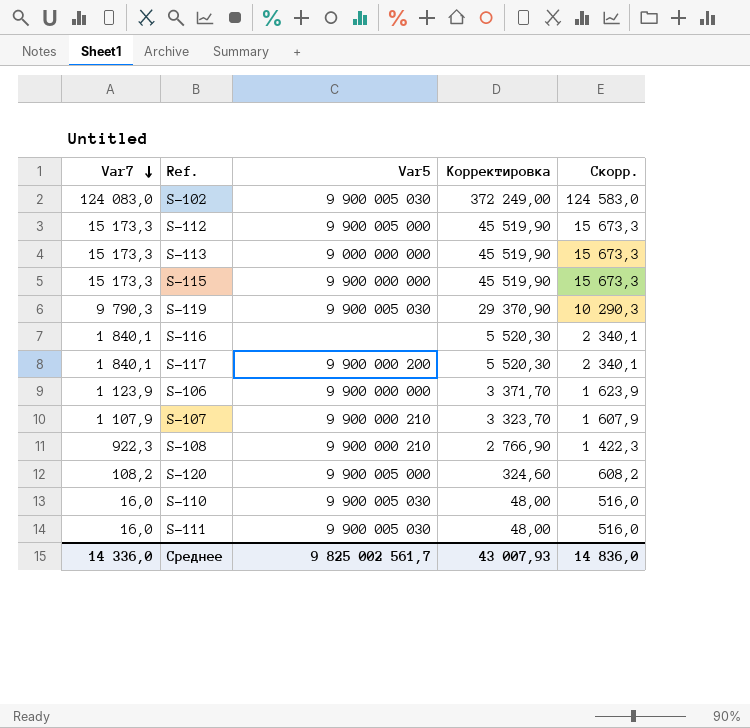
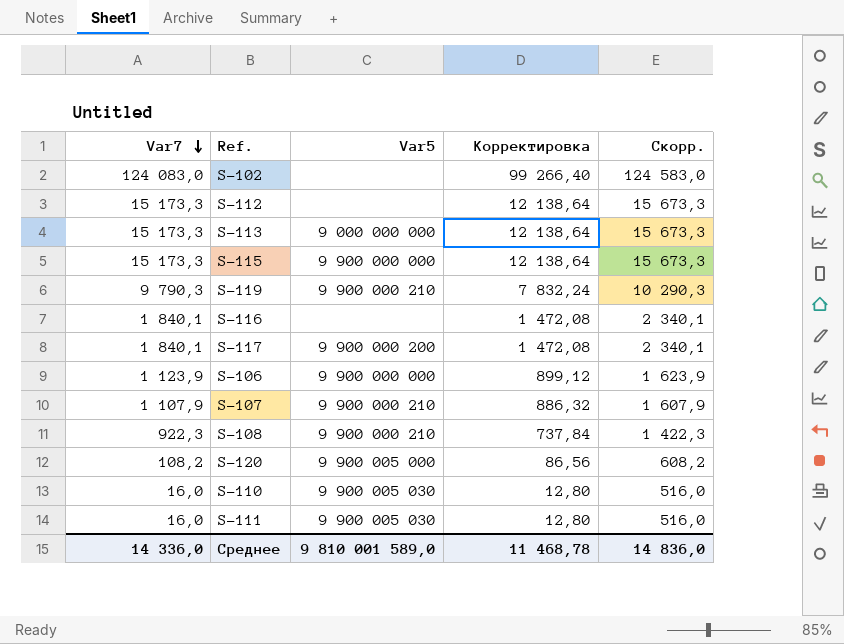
column Корректировка | formula: [Var7] * 3 -> [Var7] * 0,8
S-102 | Var5: 9 900 005 030 -> none
S-112 | Var5: 9 900 005 000 -> none
S-119 | Var5: 9 900 005 030 -> 9 900 000 210
Среднее | Var5: 9 825 002 561,7 -> 9 810 001 589,0
Среднее | Корректировка: 43 007,93 -> 11 468,78

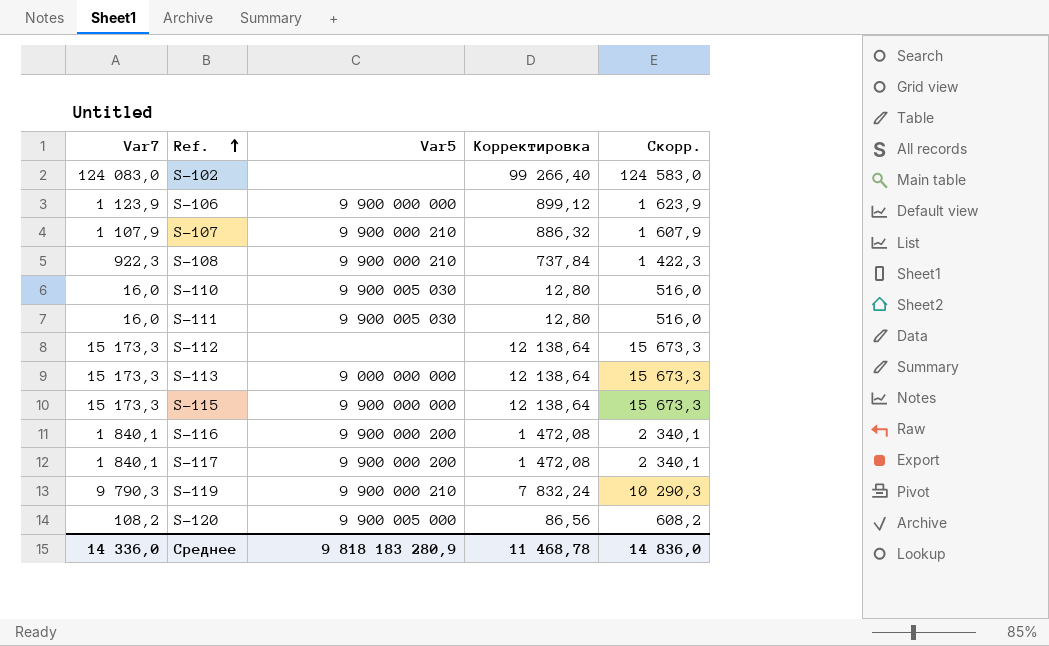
row order: Var7 descending -> Ref. ascending
S-116 | Var5: none -> 9 900 000 200
Среднее | Var5: 9 810 001 589,0 -> 9 818 183 280,9

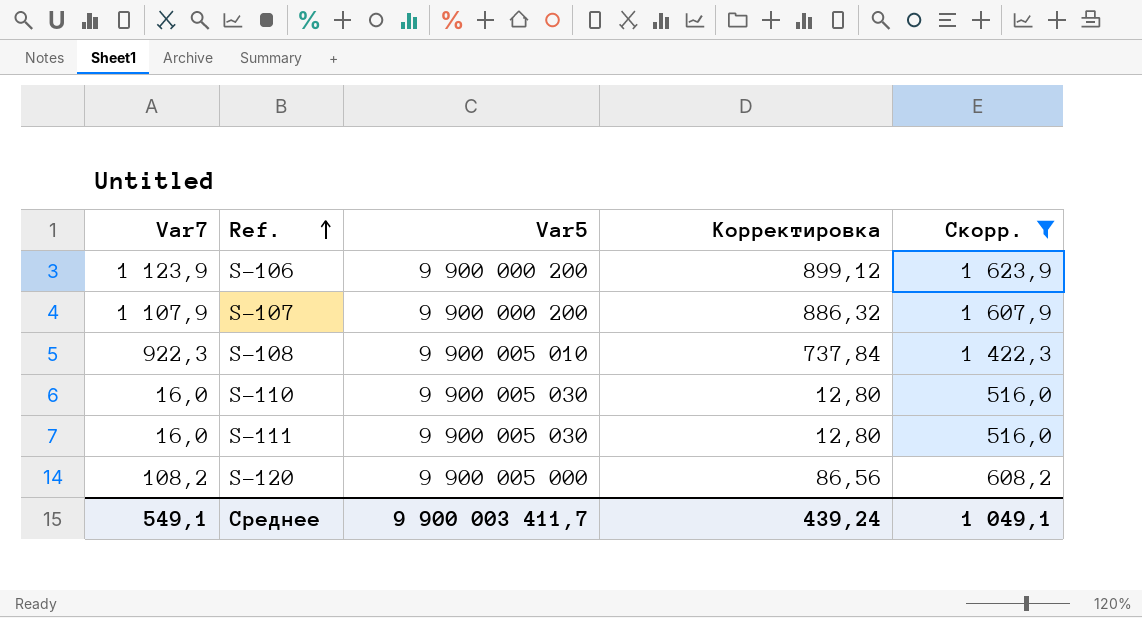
filter: none -> Скорр. <= 1 623,9
S-106 | Var5: 9 900 000 000 -> 9 900 000 200
S-107 | Var5: 9 900 000 210 -> 9 900 000 200
S-108 | Var5: 9 900 000 210 -> 9 900 005 010
Среднее | Var7: 14 336,0 -> 549,1
Среднее | Var5: 9 818 183 280,9 -> 9 900 003 411,7
Среднее | Корректировка: 11 468,78 -> 439,24
Среднее | Скорр.: 14 836,0 -> 1 049,1

